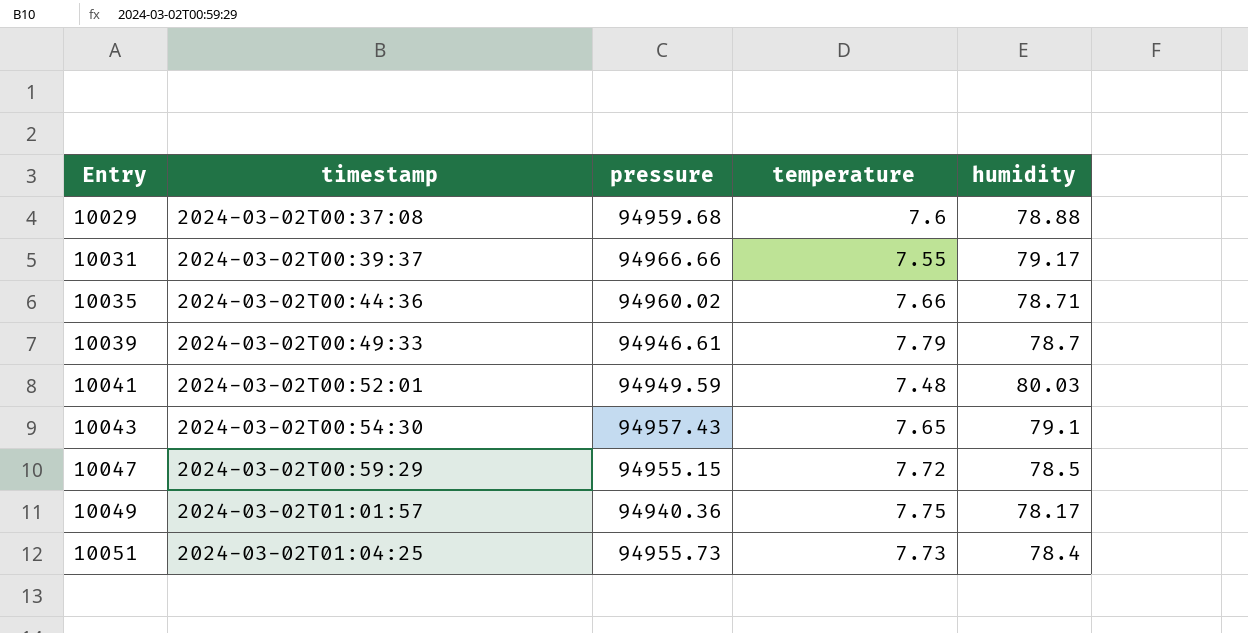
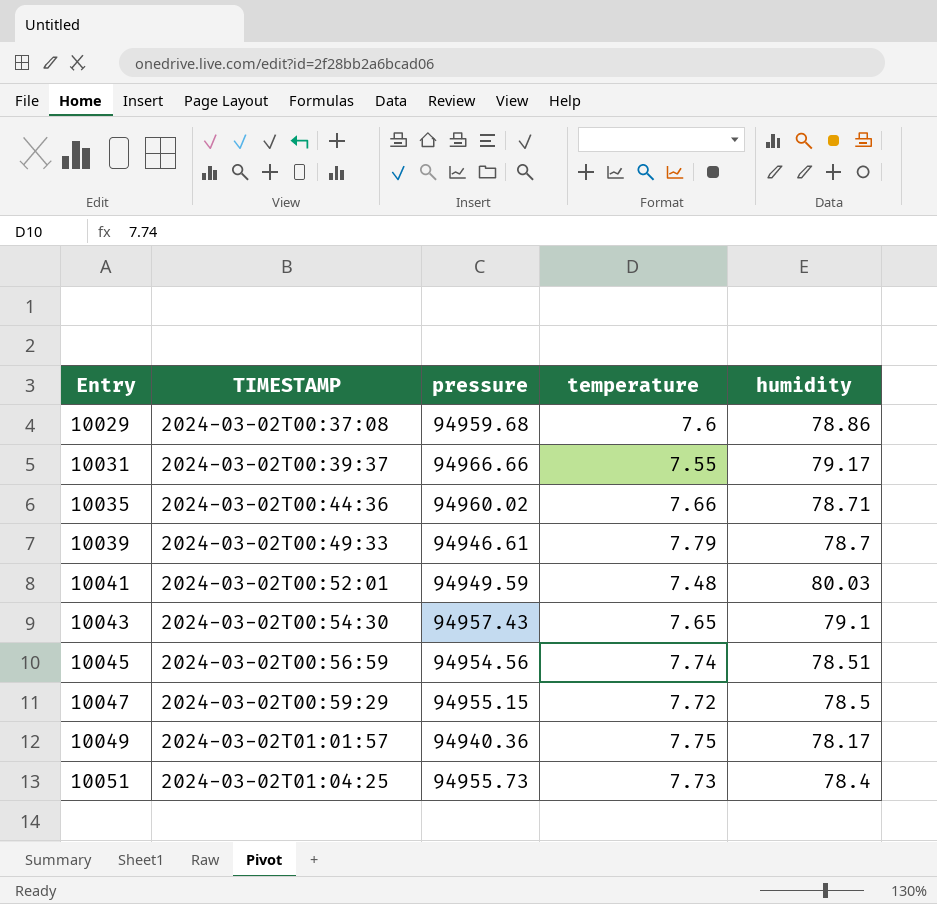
column name: timestamp -> TIMESTAMP
10029 | humidity: 78.88 -> 78.86
row 10045: none -> 2024-03-02T00:56:59 | 94954.56 | 7.74 | 78.51

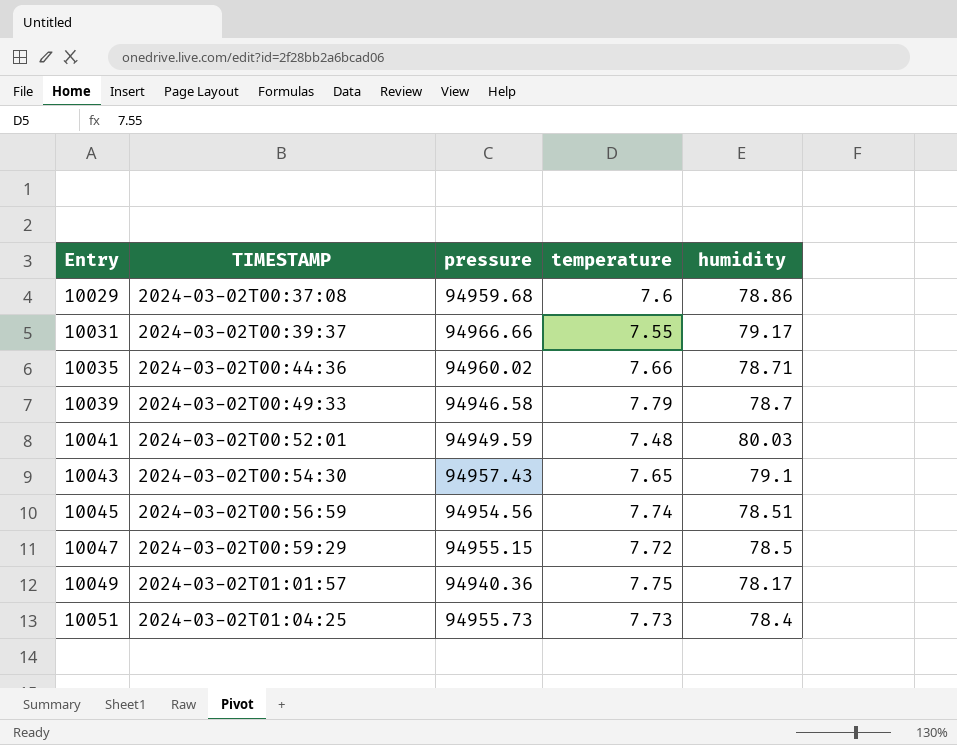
10039 | pressure: 94946.61 -> 94946.58

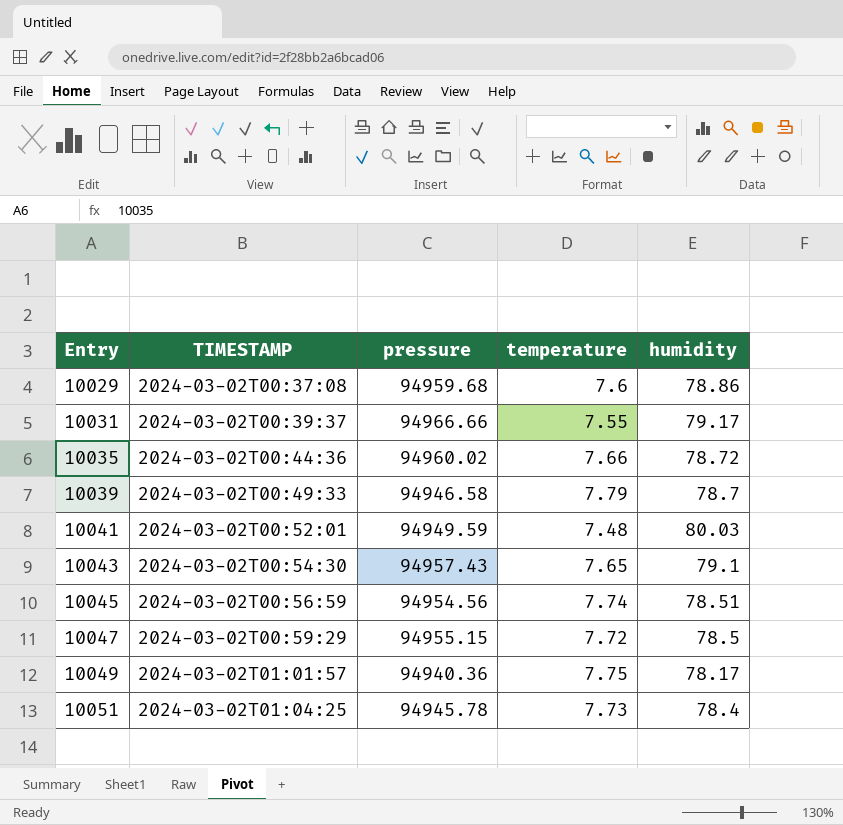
10035 | humidity: 78.71 -> 78.72
10051 | pressure: 94955.73 -> 94945.78

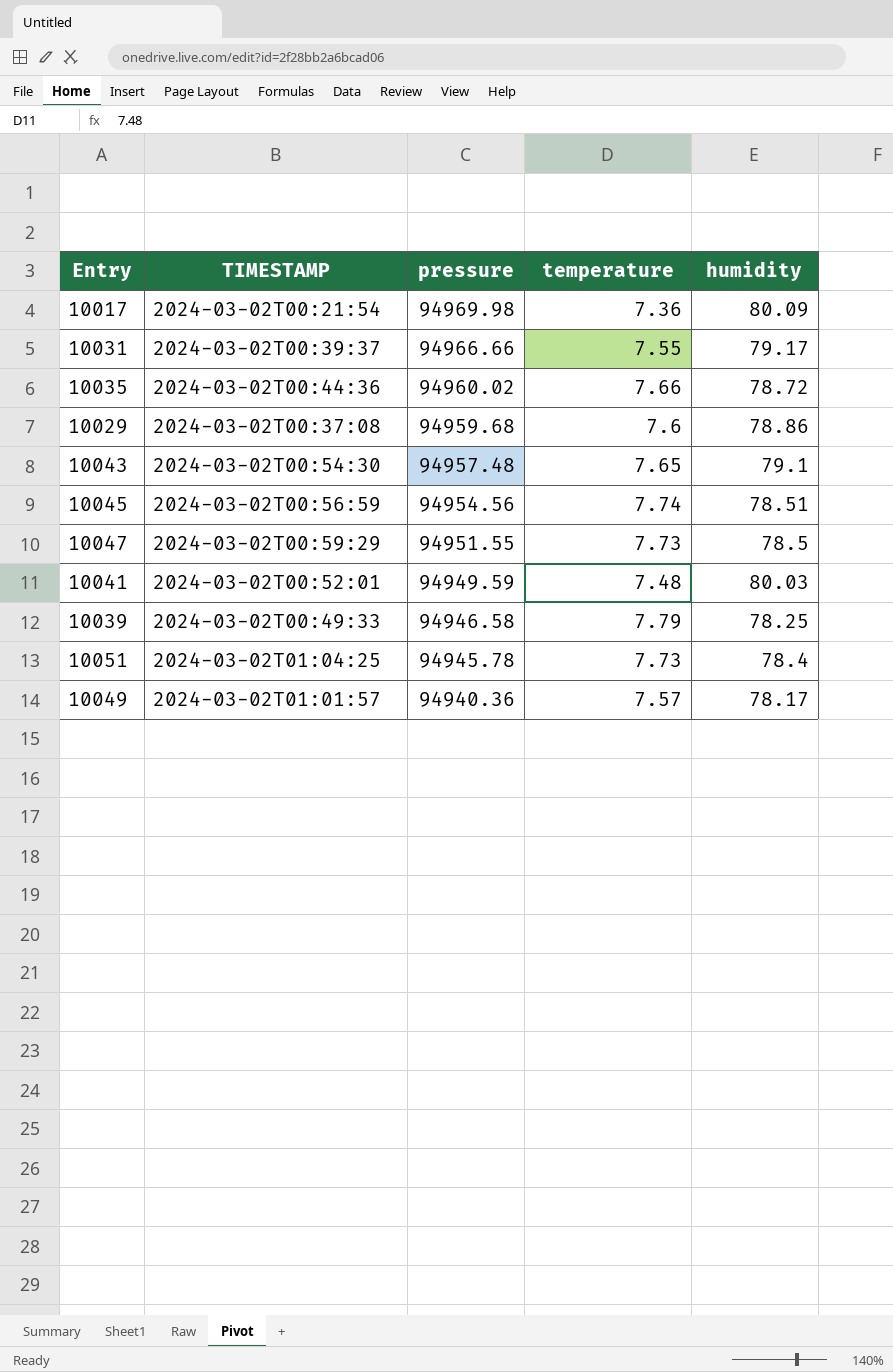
row order: Entry ascending -> pressure descending
row 10017: none -> 2024-03-02T00:21:54 | 94969.98 | 7.36 | 80.09
10043 | pressure: 94957.43 -> 94957.48
10047 | pressure: 94955.15 -> 94951.55
10047 | temperature: 7.72 -> 7.73
10039 | humidity: 78.7 -> 78.25
10049 | temperature: 7.75 -> 7.57

